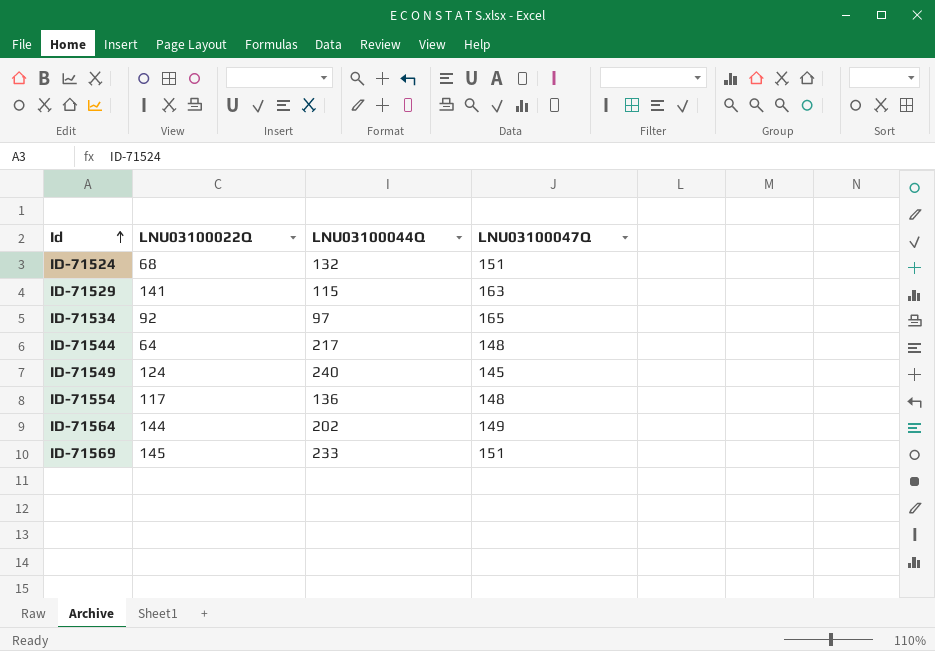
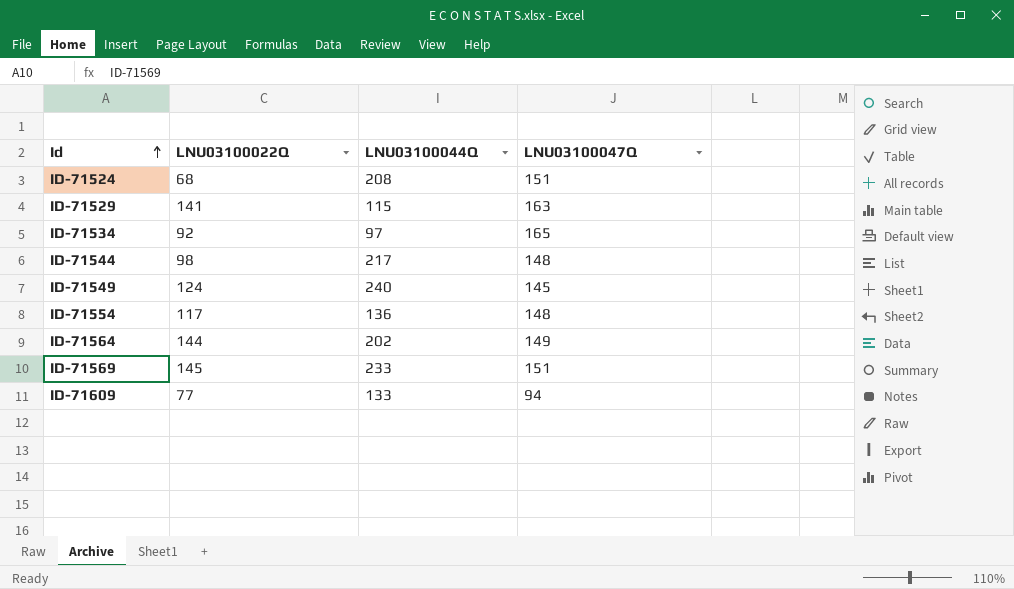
ID-71524 | LNU03100044Q: 132 -> 208
ID-71544 | LNU03100022Q: 64 -> 98
row ID-71609: none -> 77 | 133 | 94

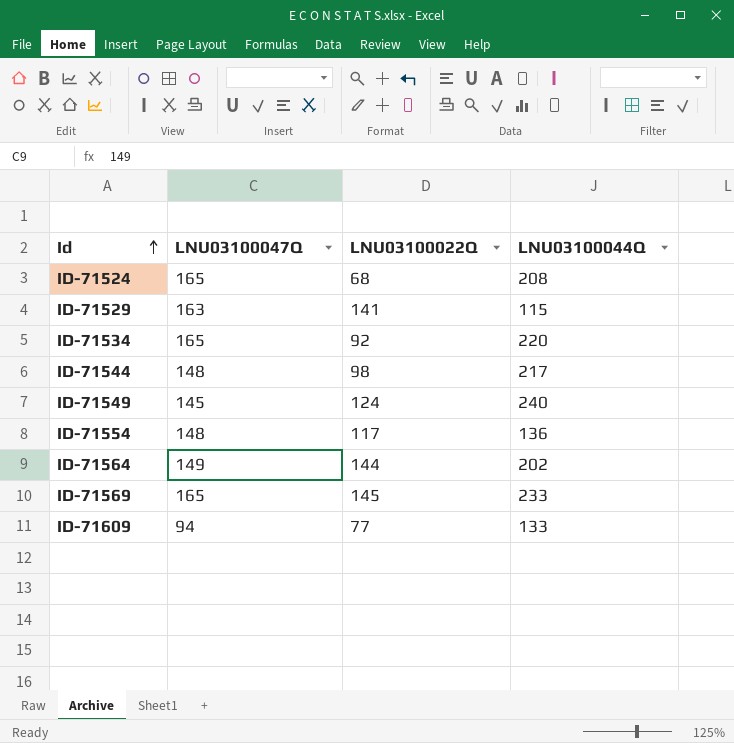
column LNU03100047Q | position: 4 -> 2
ID-71524 | LNU03100047Q: 151 -> 165
ID-71534 | LNU03100044Q: 97 -> 220
ID-71569 | LNU03100047Q: 151 -> 165

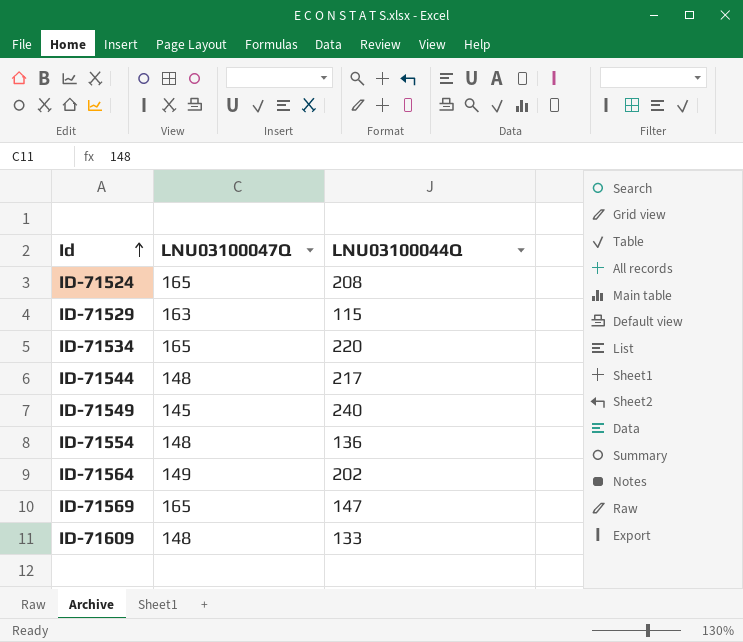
column LNU03100022Q | position: 3 -> none
ID-71569 | LNU03100044Q: 233 -> 147
ID-71609 | LNU03100047Q: 94 -> 148

